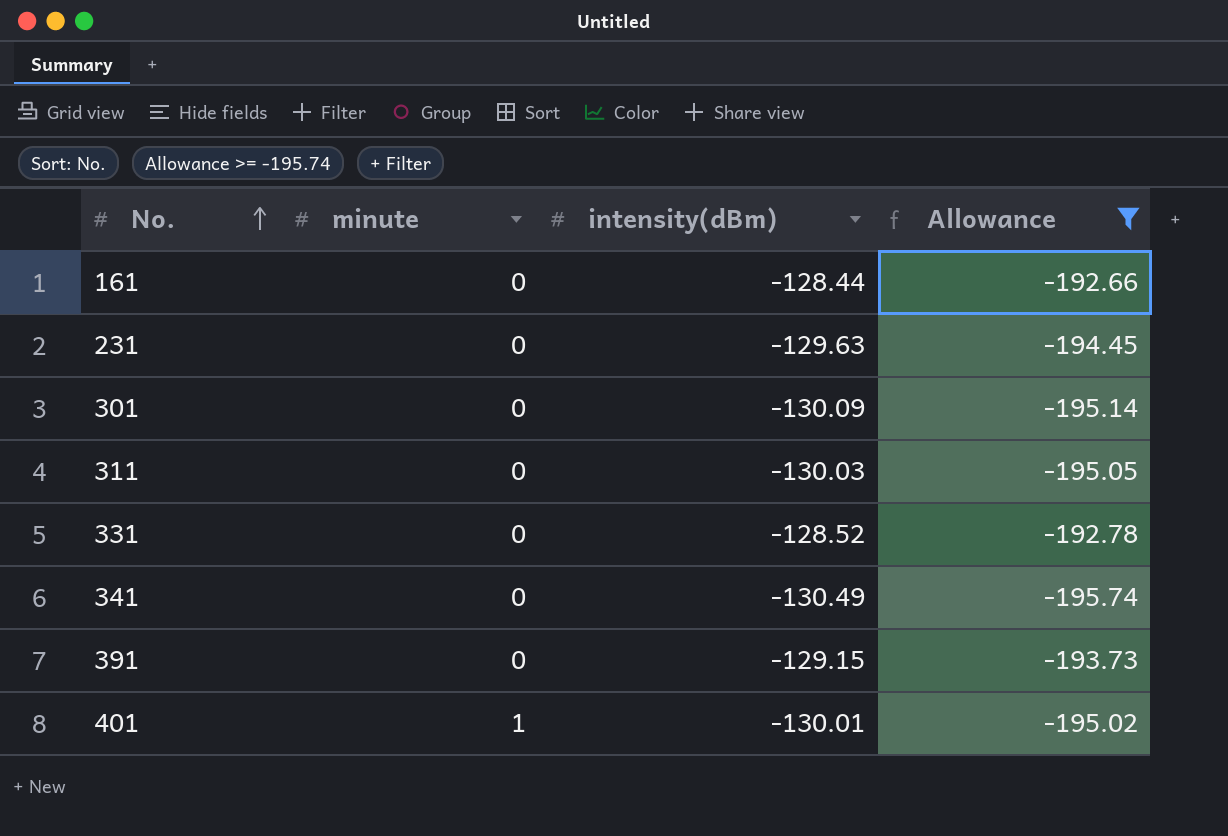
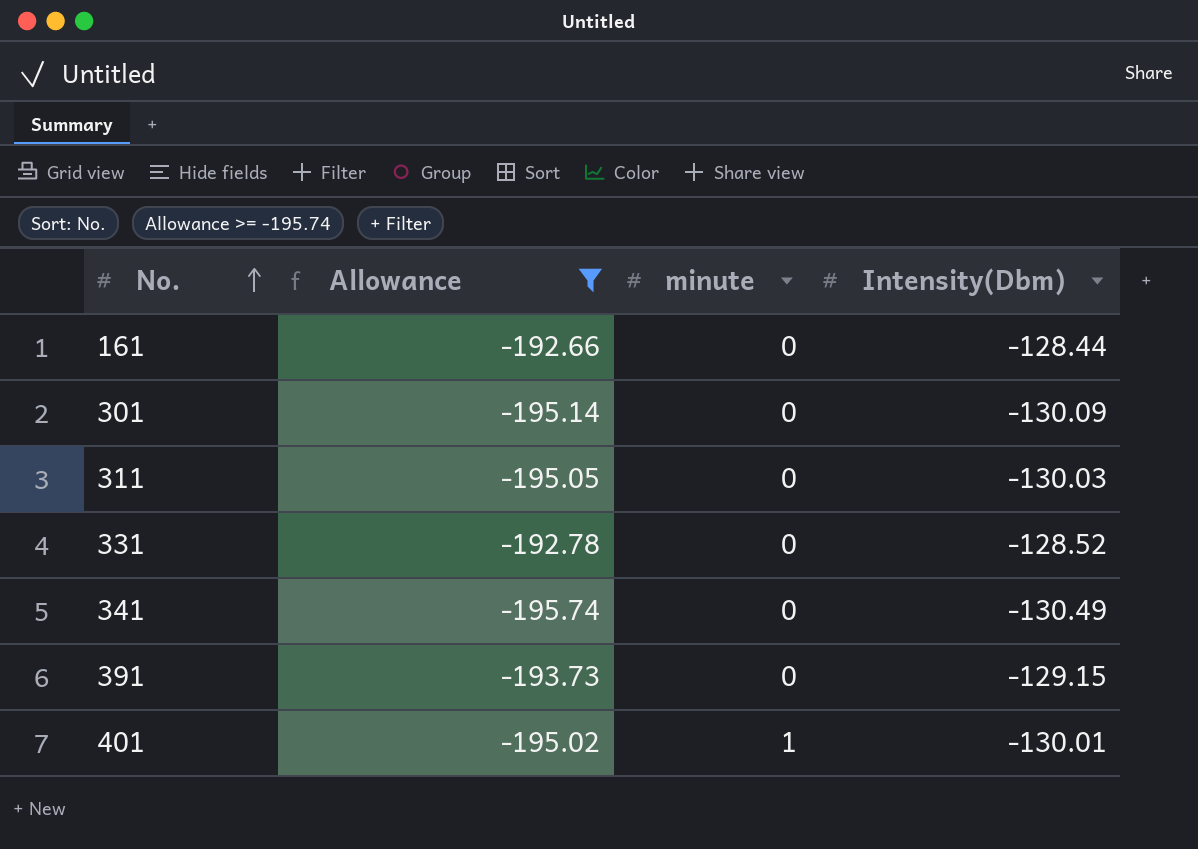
column Allowance | position: 4 -> 2
column name: intensity(dBm) -> Intensity(Dbm)
row 231: 0 | -129.63 | -194.45 -> none

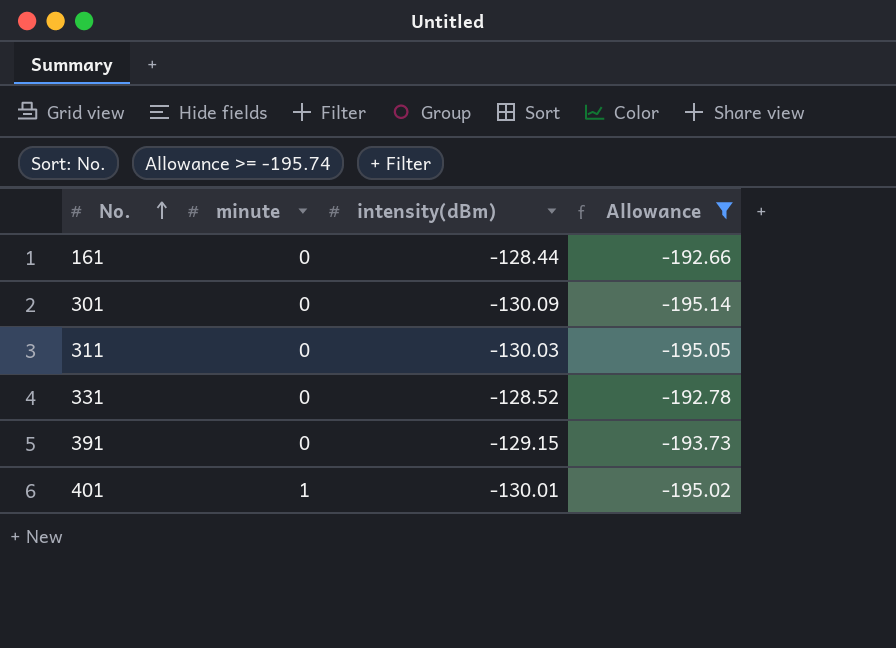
column name: Intensity(Dbm) -> intensity(dBm)
column Allowance | position: 2 -> 4
row 341: -195.74 | 0 | -130.49 -> none

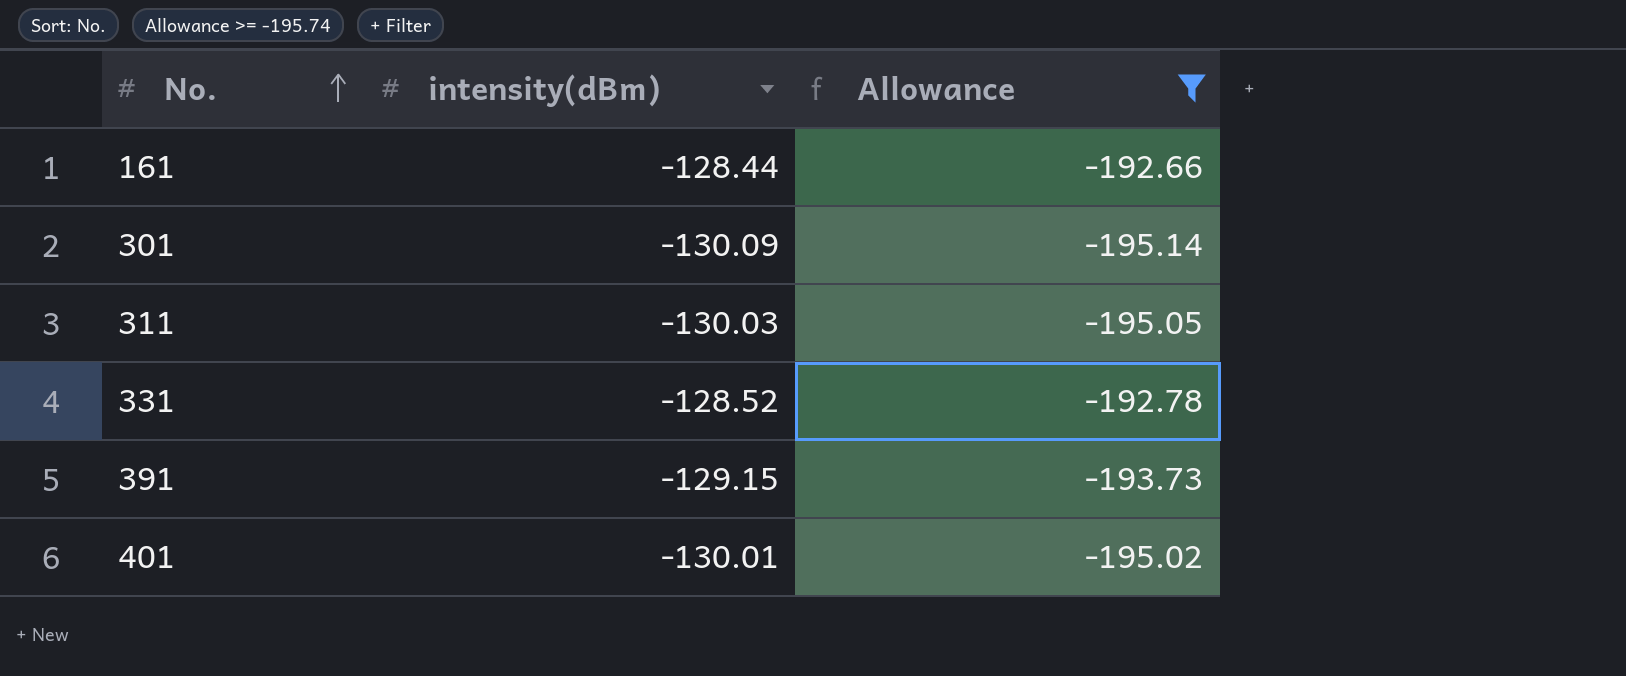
column minute | position: 2 -> none

